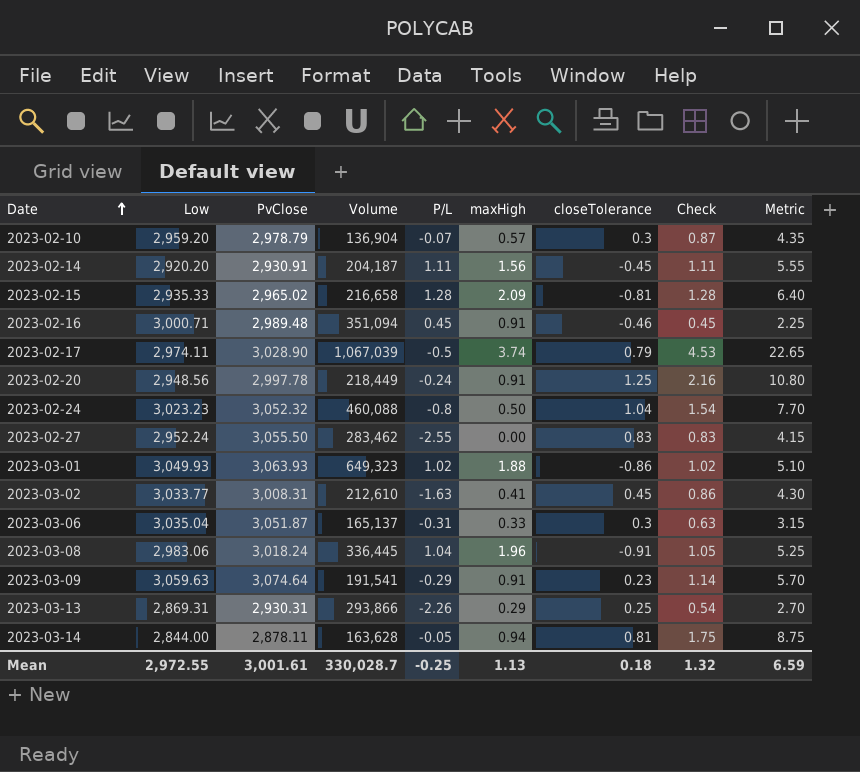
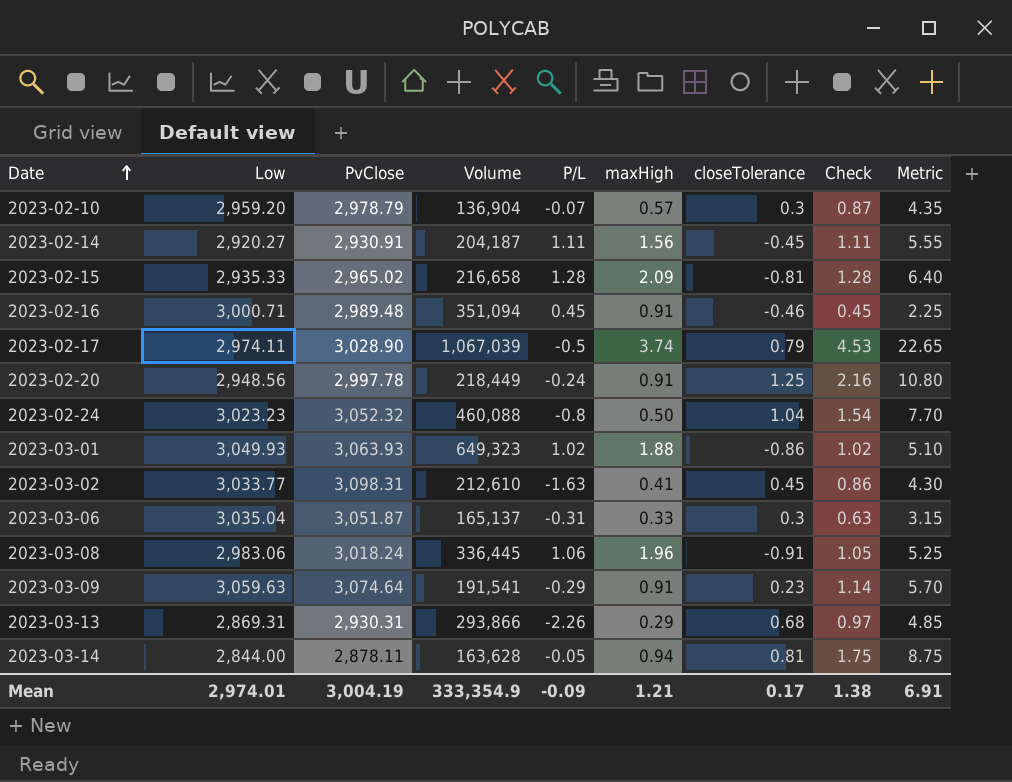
row 2023-02-27: 2,952.24 | 3,055.50 | 283,462 | -2.55 | 0.00 | 0.83 | 0.83 | 4.15 -> none
2023-02-14 | Low: 2,920.20 -> 2,920.27
2023-03-02 | PvClose: 3,008.31 -> 3,098.31
2023-03-08 | P/L: 1.04 -> 1.06
2023-03-13 | closeTolerance: 0.25 -> 0.68
2023-03-13 | Check: 0.54 -> 0.97
2023-03-13 | Metric: 2.70 -> 4.85
Mean | Low: 2,972.55 -> 2,974.01
Mean | PvClose: 3,001.61 -> 3,004.19
Mean | Volume: 330,028.7 -> 333,354.9
Mean | P/L: -0.25 -> -0.09
Mean | maxHigh: 1.13 -> 1.21
Mean | closeTolerance: 0.18 -> 0.17
Mean | Check: 1.32 -> 1.38
Mean | Metric: 6.59 -> 6.91

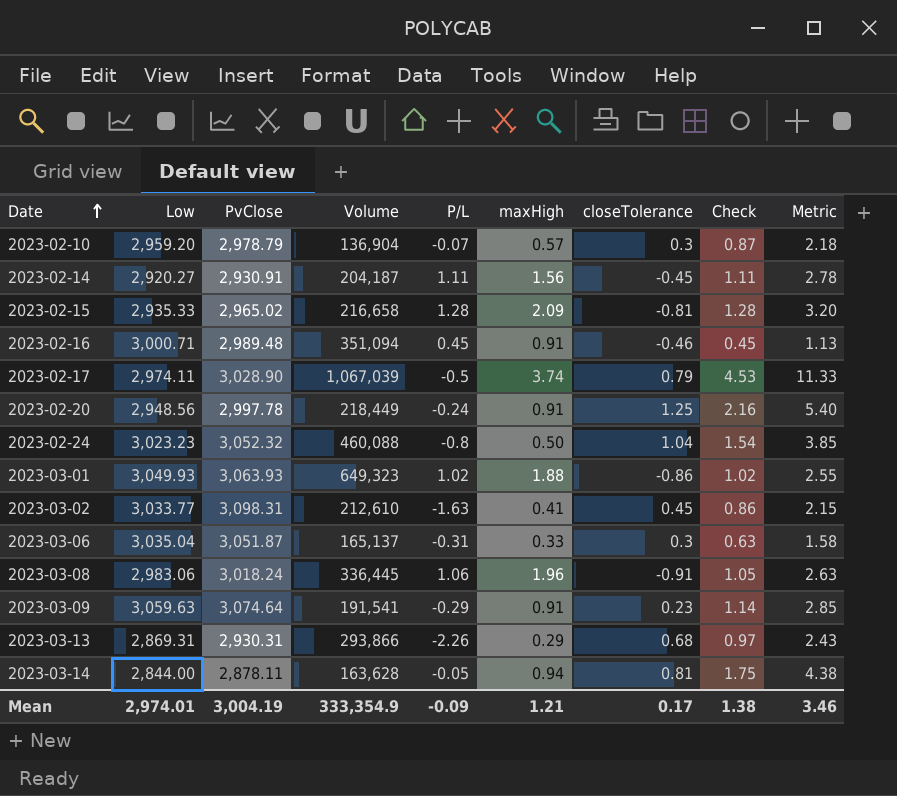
column Metric | formula: [Check] * 5 -> [Check] * 2.5
Mean | Metric: 6.91 -> 3.46

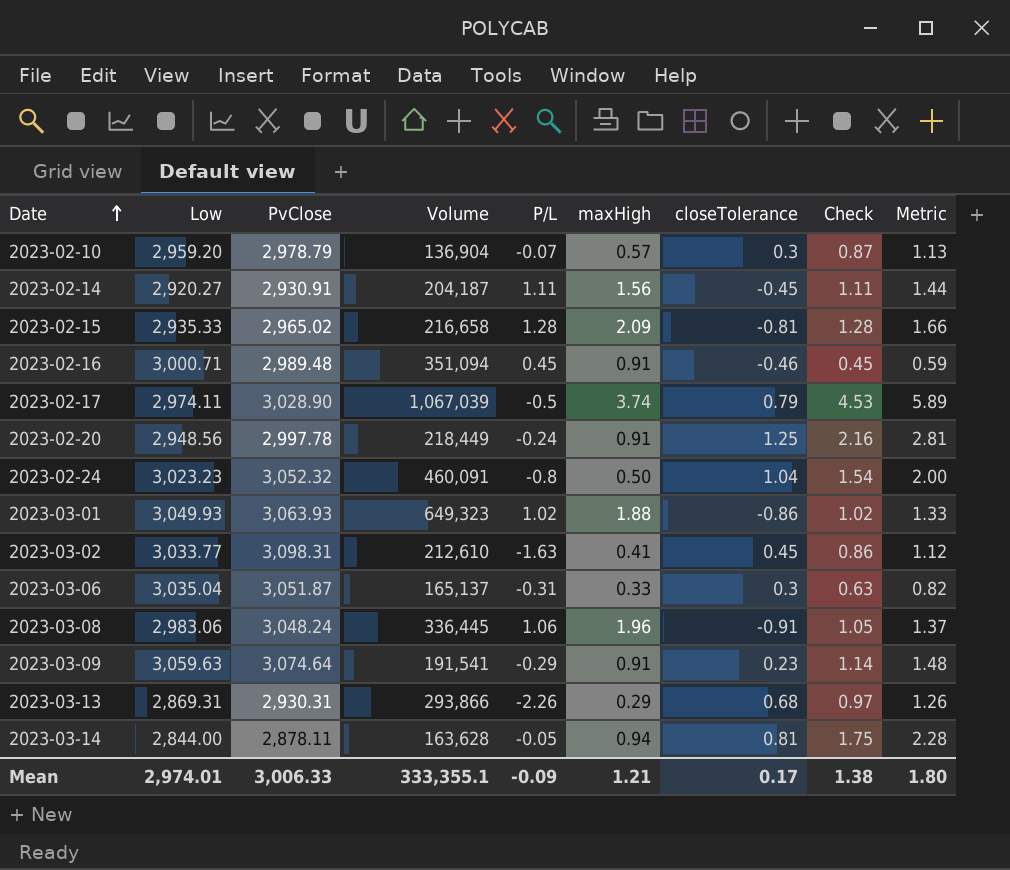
column Metric | formula: [Check] * 2.5 -> [Check] * 1.3
2023-02-24 | Volume: 460,088 -> 460,091
2023-03-08 | PvClose: 3,018.24 -> 3,048.24
Mean | PvClose: 3,004.19 -> 3,006.33
Mean | Volume: 333,354.9 -> 333,355.1
Mean | Metric: 3.46 -> 1.80

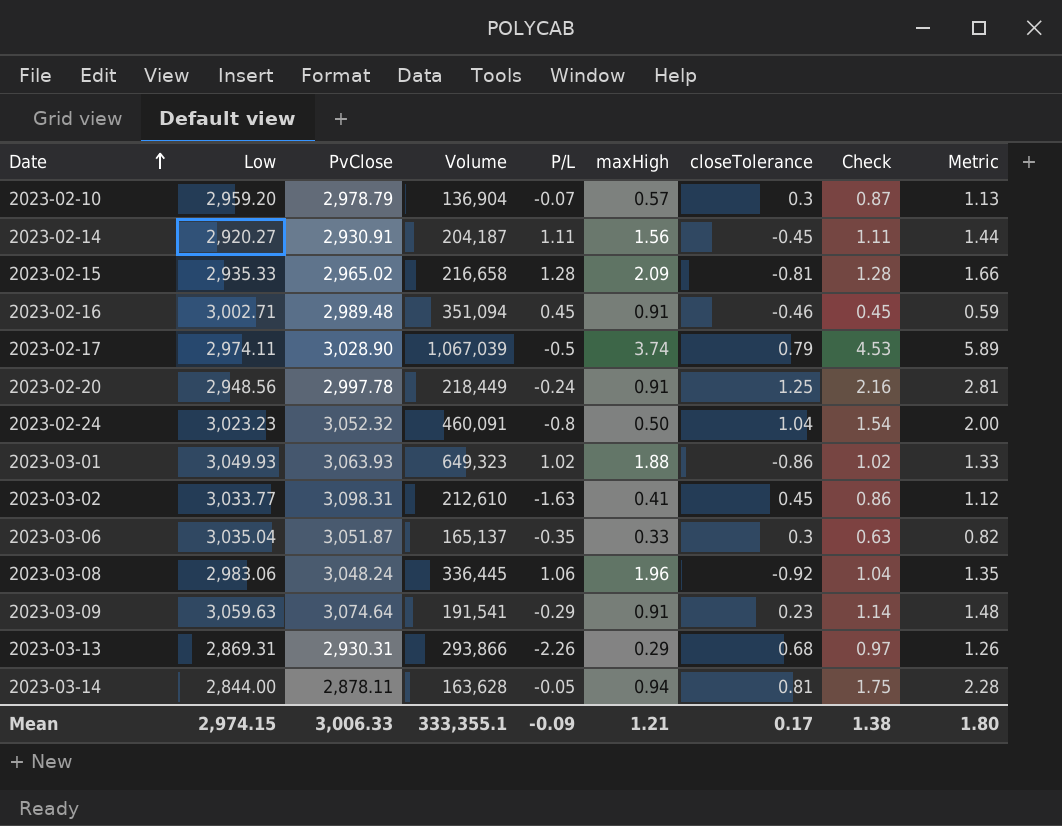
2023-02-16 | Low: 3,000.71 -> 3,002.71
2023-03-06 | P/L: -0.31 -> -0.35
2023-03-08 | closeTolerance: -0.91 -> -0.92
2023-03-08 | Check: 1.05 -> 1.04
2023-03-08 | Metric: 1.37 -> 1.35
Mean | Low: 2,974.01 -> 2,974.15

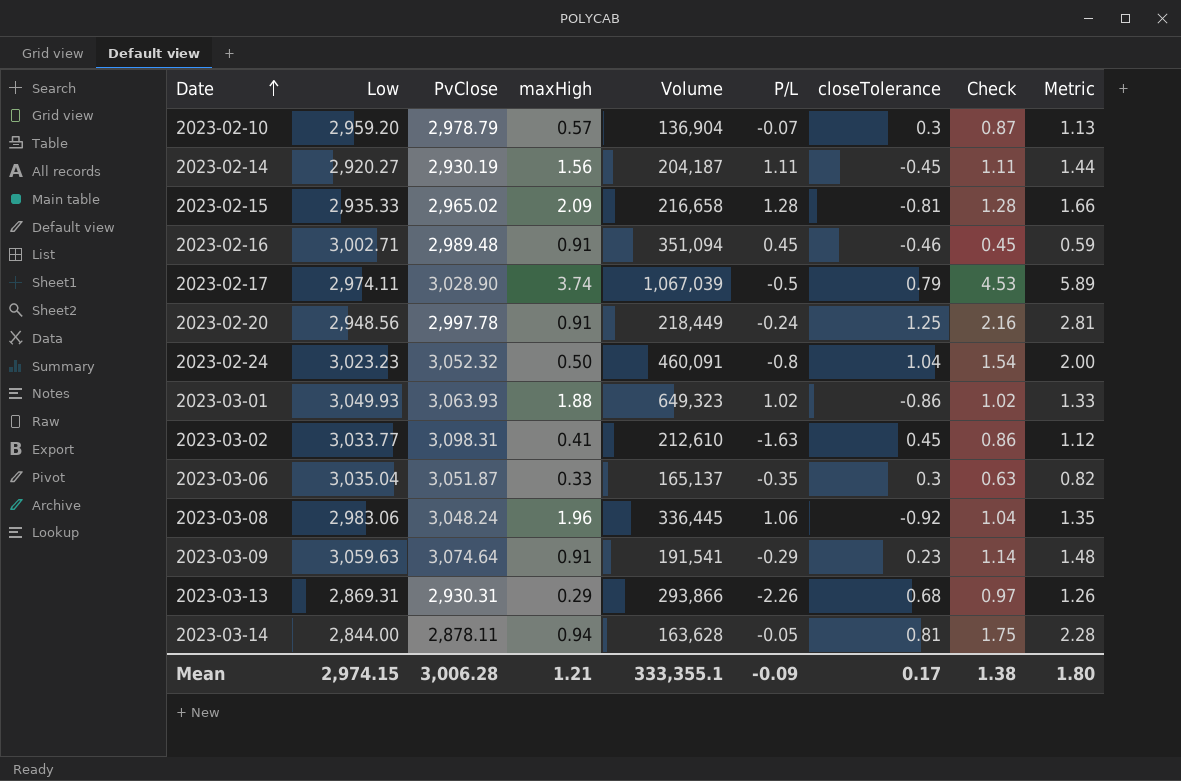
column maxHigh | position: 6 -> 4
2023-02-14 | PvClose: 2,930.91 -> 2,930.19
Mean | PvClose: 3,006.33 -> 3,006.28

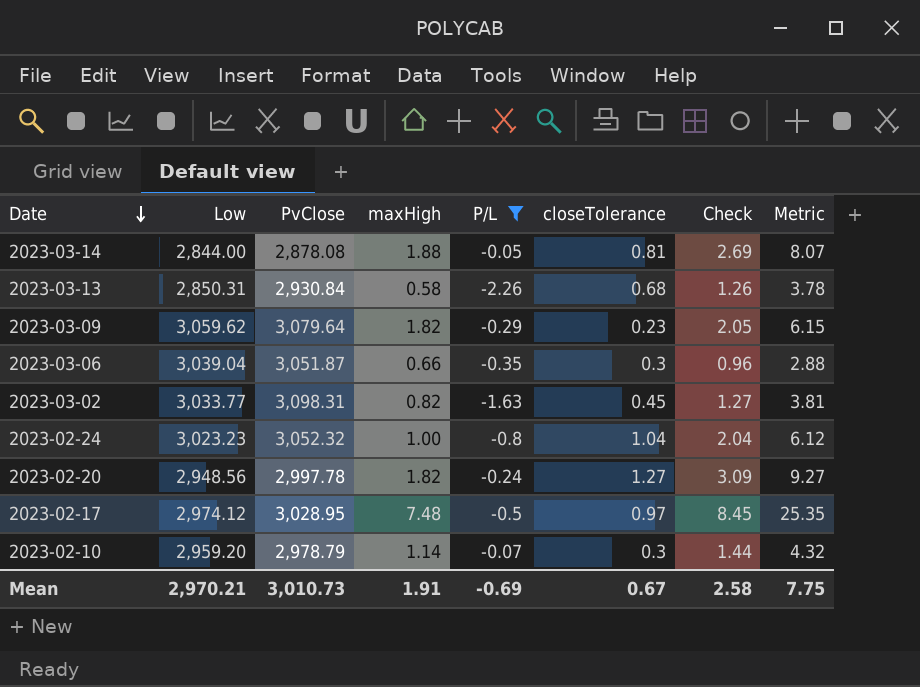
filter: none -> P/L <= -0.05
row order: Date ascending -> Date descending
column Volume | position: 5 -> none
column Metric | formula: [Check] * 1.3 -> [Check] * 3
2023-03-14 | PvClose: 2,878.11 -> 2,878.08
2023-03-14 | maxHigh: 0.94 -> 1.88
2023-03-14 | Check: 1.75 -> 2.69
2023-03-13 | Low: 2,869.31 -> 2,850.31
2023-03-13 | PvClose: 2,930.31 -> 2,930.84
2023-03-13 | maxHigh: 0.29 -> 0.58
2023-03-13 | Check: 0.97 -> 1.26
2023-03-09 | Low: 3,059.63 -> 3,059.62
2023-03-09 | PvClose: 3,074.64 -> 3,079.64
2023-03-09 | maxHigh: 0.91 -> 1.82
2023-03-09 | Check: 1.14 -> 2.05
2023-03-06 | Low: 3,035.04 -> 3,039.04
2023-03-06 | maxHigh: 0.33 -> 0.66
2023-03-06 | Check: 0.63 -> 0.96
2023-03-02 | maxHigh: 0.41 -> 0.82
2023-03-02 | Check: 0.86 -> 1.27
2023-02-24 | maxHigh: 0.50 -> 1.00
2023-02-24 | Check: 1.54 -> 2.04
2023-02-20 | maxHigh: 0.91 -> 1.82
2023-02-20 | closeTolerance: 1.25 -> 1.27
2023-02-20 | Check: 2.16 -> 3.09
2023-02-17 | Low: 2,974.11 -> 2,974.12
2023-02-17 | PvClose: 3,028.90 -> 3,028.95
2023-02-17 | maxHigh: 3.74 -> 7.48
2023-02-17 | closeTolerance: 0.79 -> 0.97
2023-02-17 | Check: 4.53 -> 8.45
2023-02-10 | maxHigh: 0.57 -> 1.14
2023-02-10 | Check: 0.87 -> 1.44
Mean | Low: 2,974.15 -> 2,970.21
Mean | PvClose: 3,006.28 -> 3,010.73
Mean | maxHigh: 1.21 -> 1.91
Mean | P/L: -0.09 -> -0.69
Mean | closeTolerance: 0.17 -> 0.67
Mean | Check: 1.38 -> 2.58
Mean | Metric: 1.80 -> 7.75

